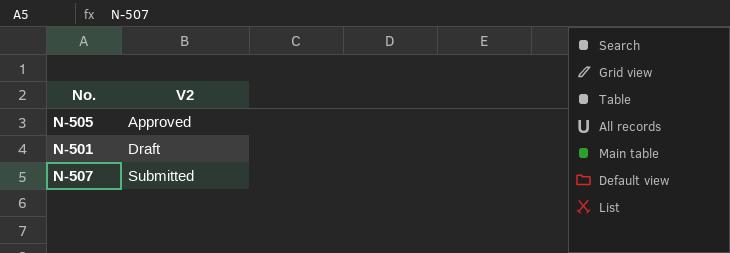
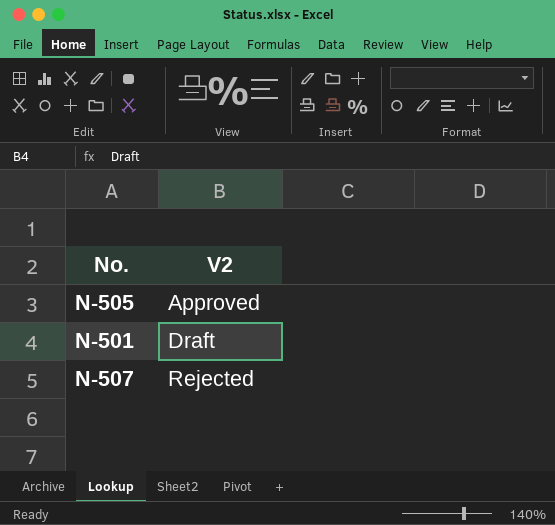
N-507 | V2: Submitted -> Rejected

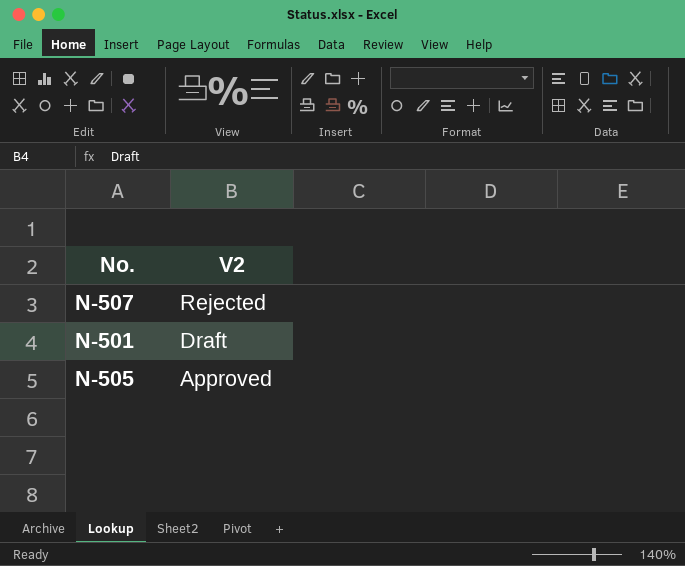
row order: V2 ascending -> V2 descending

